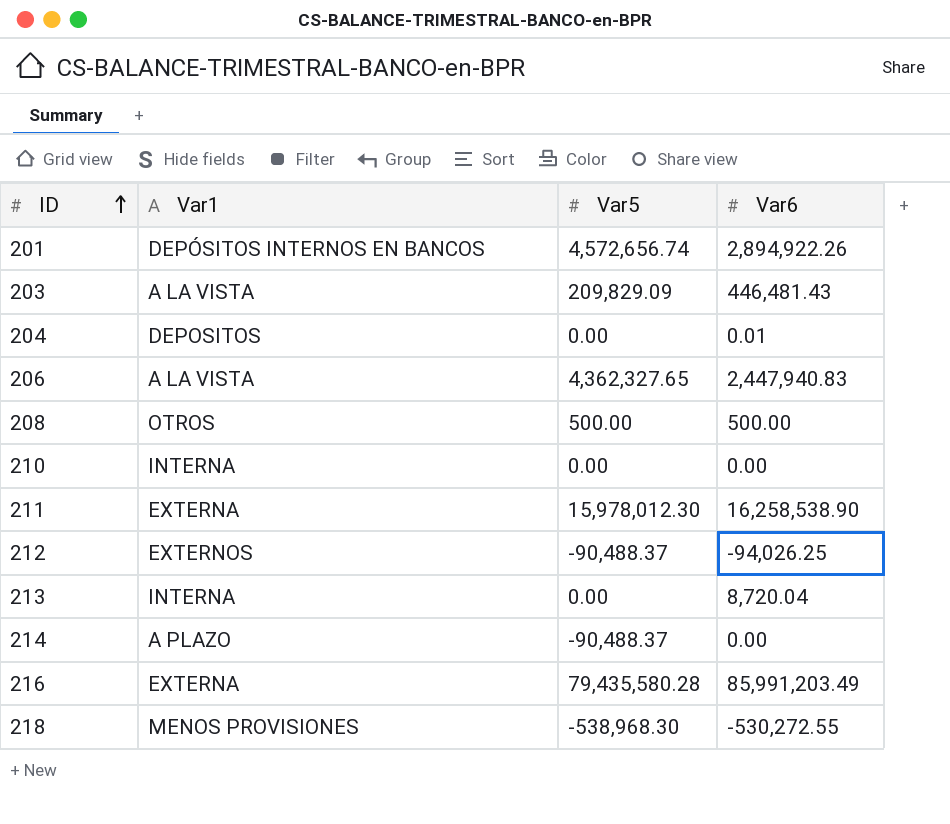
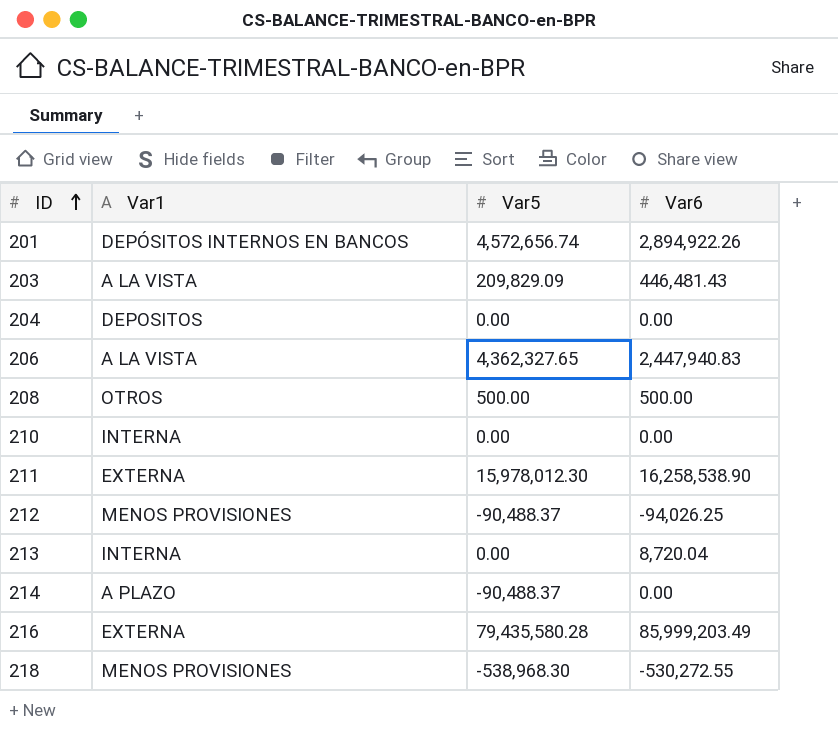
204 | Var6: 0.01 -> 0.00
212 | Var1: EXTERNOS -> MENOS PROVISIONES
216 | Var6: 85,991,203.49 -> 85,999,203.49

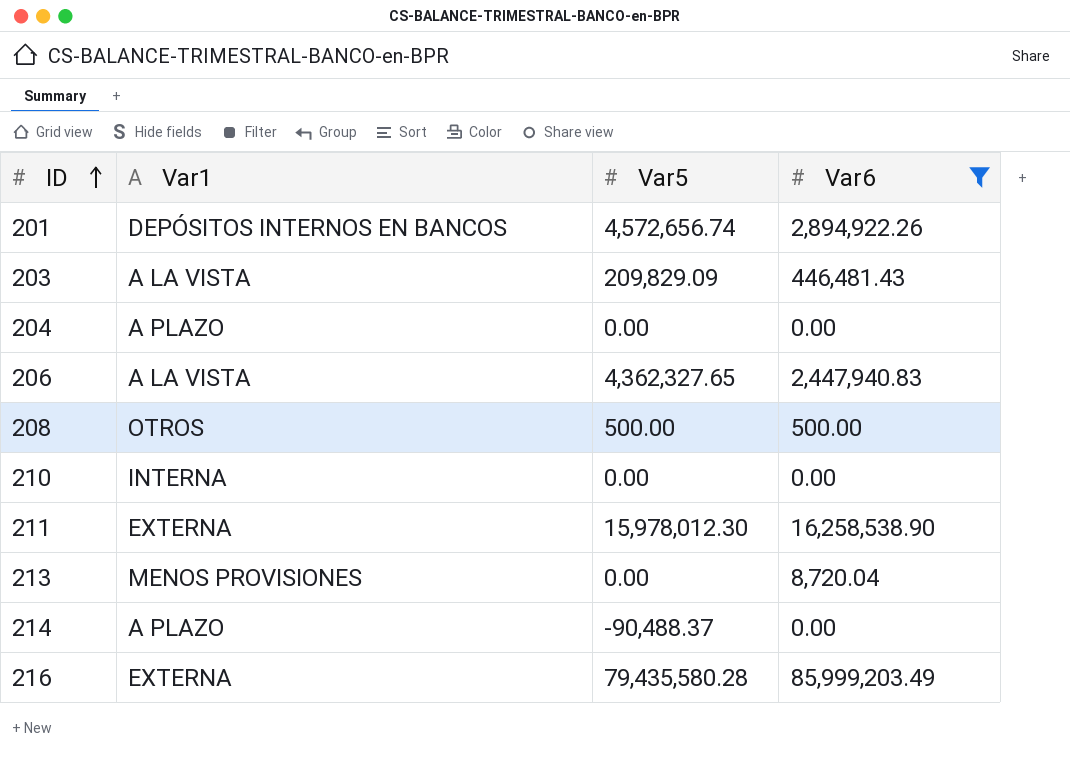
filter: none -> Var6 >= 0.00
204 | Var1: DEPOSITOS -> A PLAZO
213 | Var1: INTERNA -> MENOS PROVISIONES

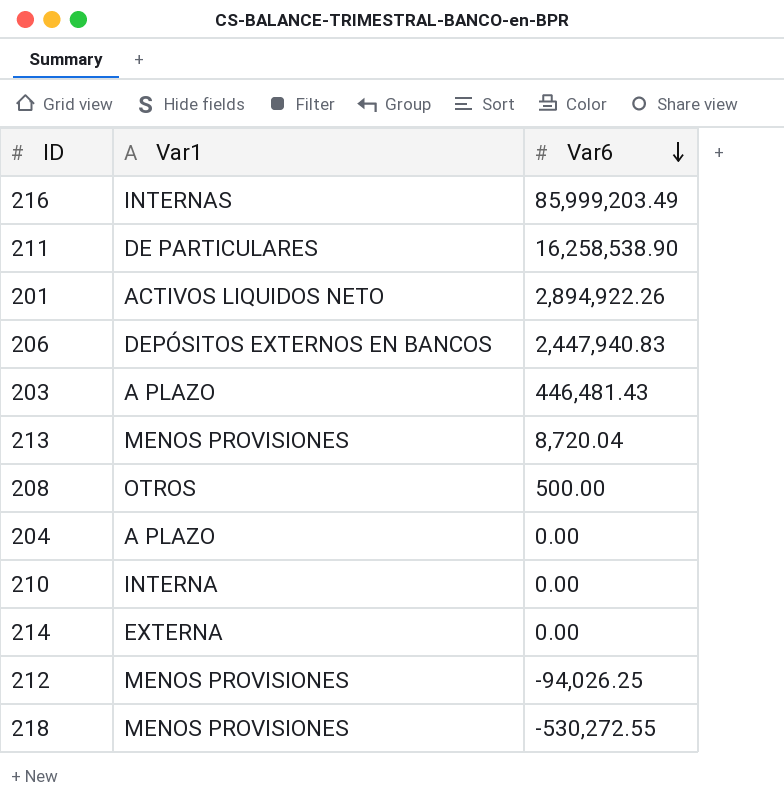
filter: Var6 >= 0.00 -> none
row order: ID ascending -> Var6 descending
column Var5 | position: 3 -> none
216 | Var1: EXTERNA -> INTERNAS
211 | Var1: EXTERNA -> DE PARTICULARES
201 | Var1: DEPÓSITOS INTERNOS EN BANCOS -> ACTIVOS LIQUIDOS NETO
206 | Var1: A LA VISTA -> DEPÓSITOS EXTERNOS EN BANCOS
203 | Var1: A LA VISTA -> A PLAZO
214 | Var1: A PLAZO -> EXTERNA

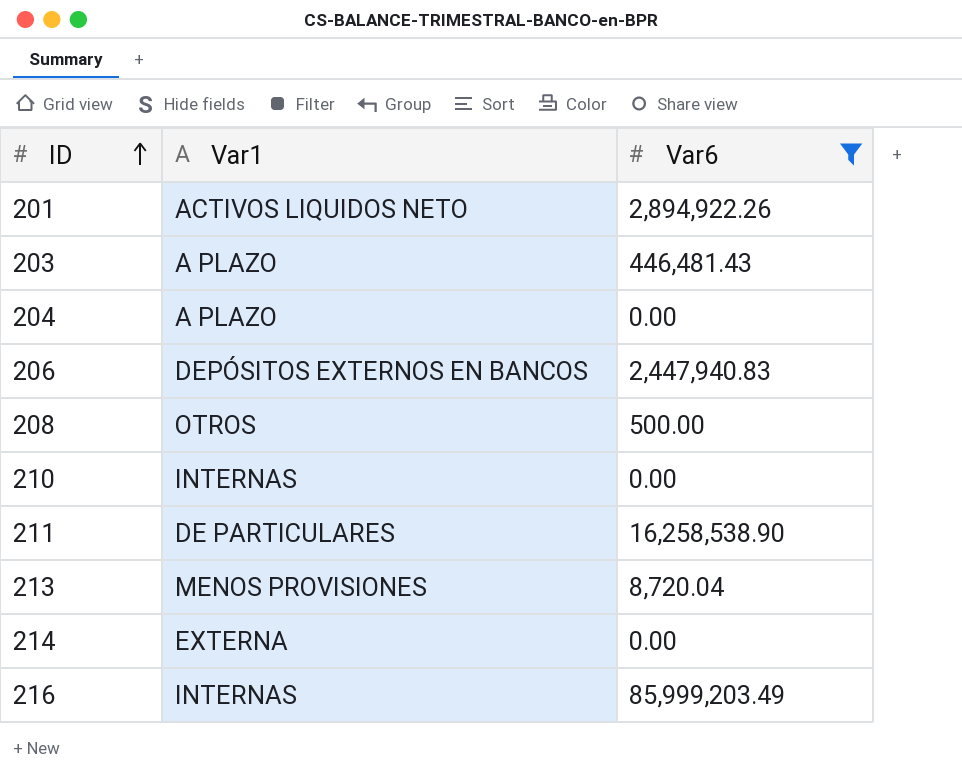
filter: none -> Var6 >= 0.00
row order: Var6 descending -> ID ascending
210 | Var1: INTERNA -> INTERNAS

